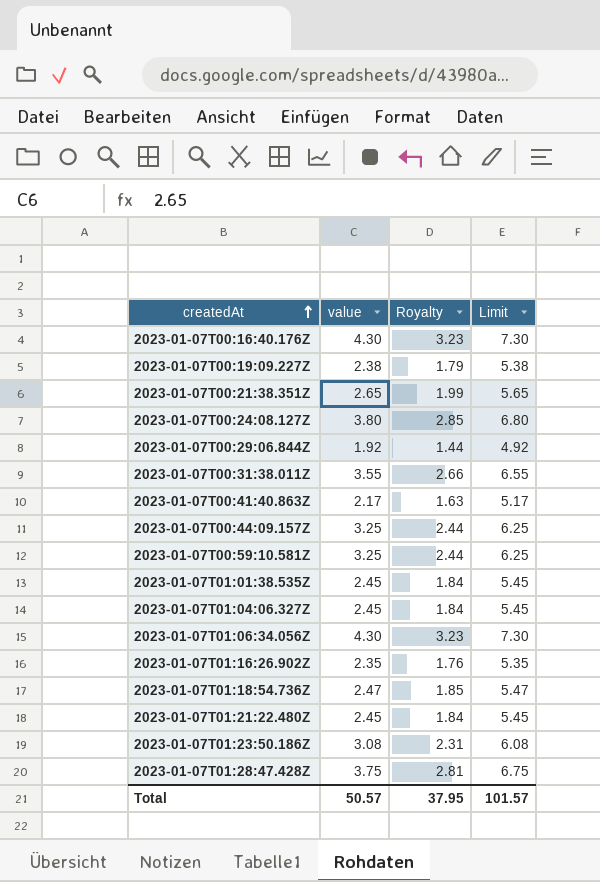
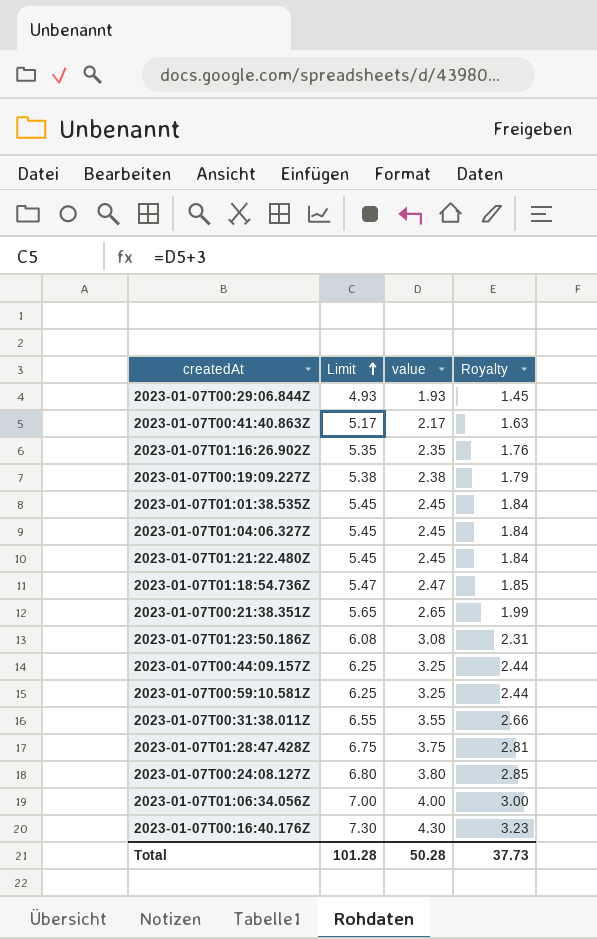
row order: createdAt ascending -> Limit ascending
column Limit | position: 4 -> 2
2023-01-07T00:29:06.844Z | Limit: 4.92 -> 4.93
2023-01-07T00:29:06.844Z | value: 1.92 -> 1.93
2023-01-07T00:29:06.844Z | Royalty: 1.44 -> 1.45
2023-01-07T01:06:34.056Z | Limit: 7.30 -> 7.00
2023-01-07T01:06:34.056Z | value: 4.30 -> 4.00
2023-01-07T01:06:34.056Z | Royalty: 3.23 -> 3.00
Total | Limit: 101.57 -> 101.28
Total | value: 50.57 -> 50.28
Total | Royalty: 37.95 -> 37.73

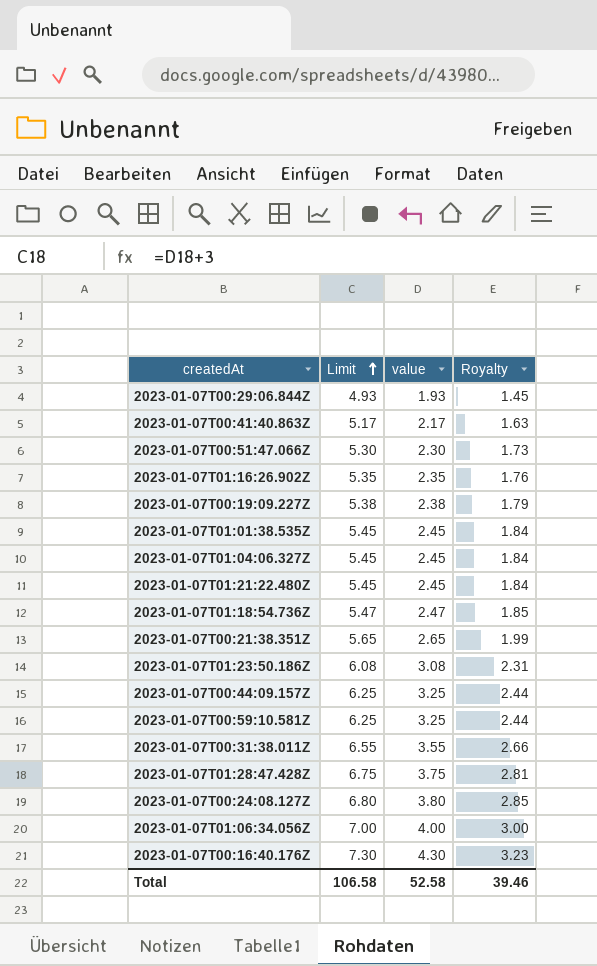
row 2023-01-07T00:51:47.066Z: none -> 5.30 | 2.30 | 1.73
Total | Limit: 101.28 -> 106.58
Total | value: 50.28 -> 52.58
Total | Royalty: 37.73 -> 39.46

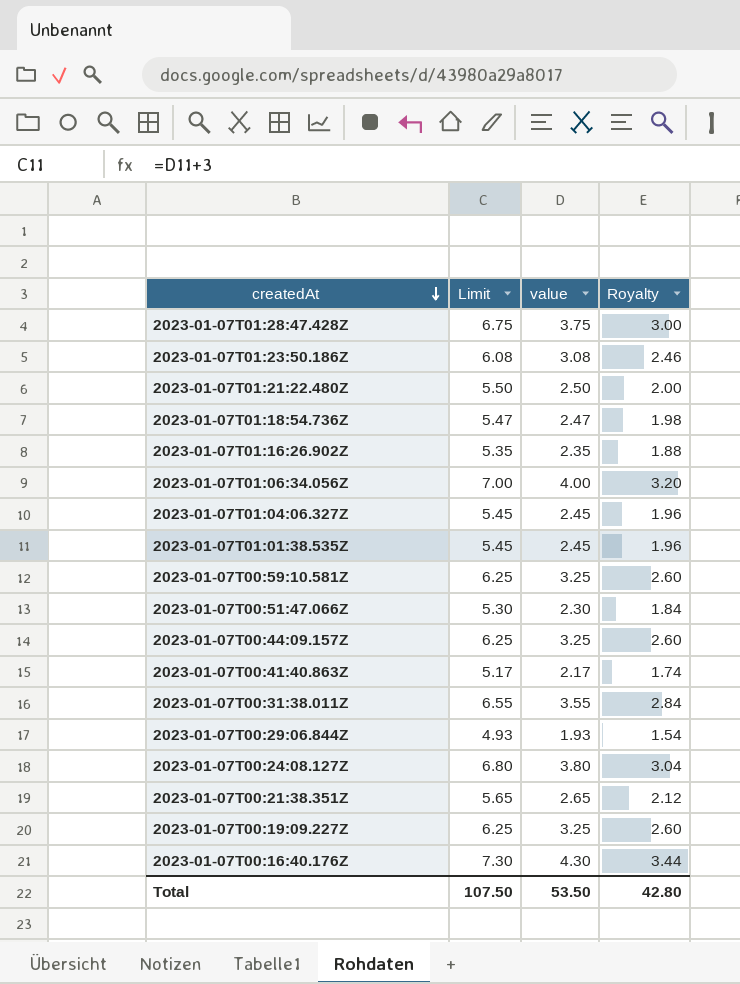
row order: Limit ascending -> createdAt descending
column Royalty | formula: [value] * 0.75 -> [value] * 0.8
2023-01-07T01:21:22.480Z | Limit: 5.45 -> 5.50
2023-01-07T01:21:22.480Z | value: 2.45 -> 2.50
2023-01-07T00:19:09.227Z | Limit: 5.38 -> 6.25
2023-01-07T00:19:09.227Z | value: 2.38 -> 3.25
Total | Limit: 106.58 -> 107.50
Total | value: 52.58 -> 53.50
Total | Royalty: 39.46 -> 42.80

